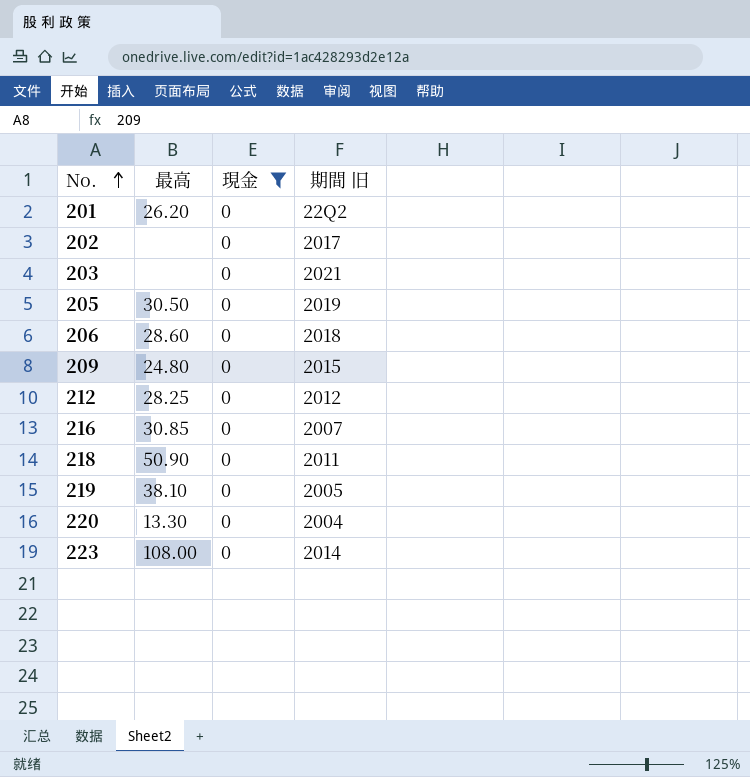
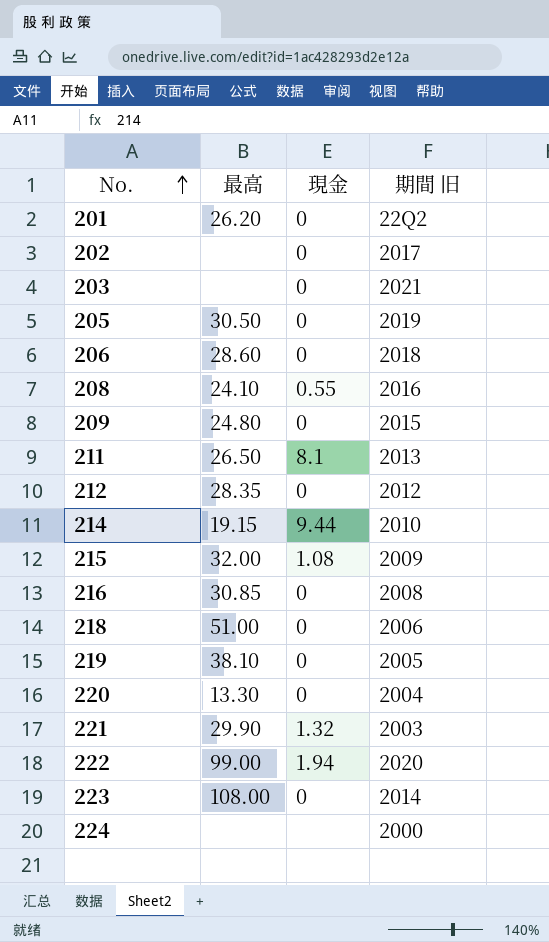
filter: 現金 = 0 -> none
212 | 最高: 28.25 -> 28.35
216 | 期間 旧: 2007 -> 2008
218 | 最高: 50.90 -> 51.00
218 | 期間 旧: 2011 -> 2006

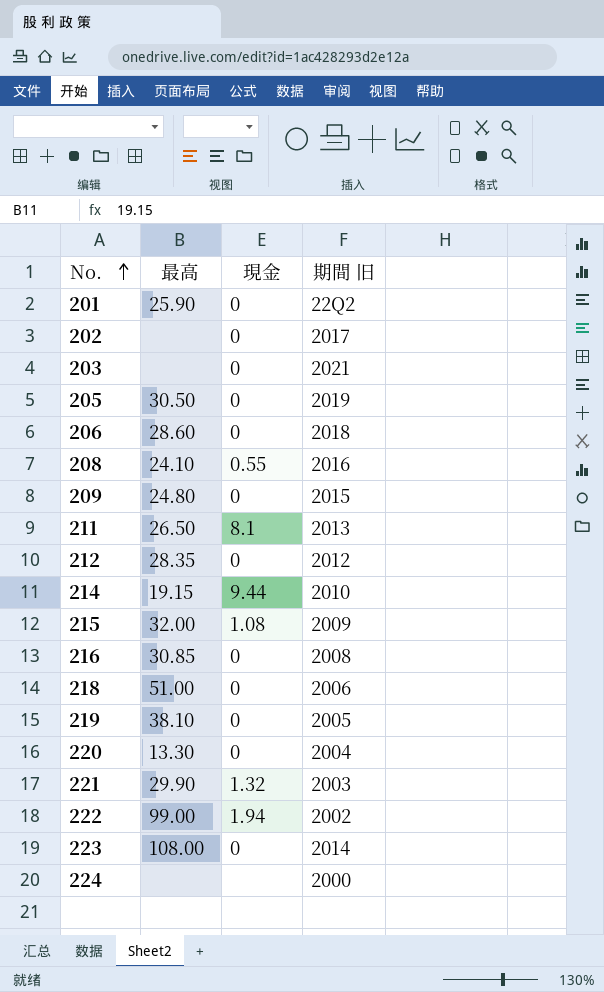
201 | 最高: 26.20 -> 25.90
222 | 期間 旧: 2020 -> 2002

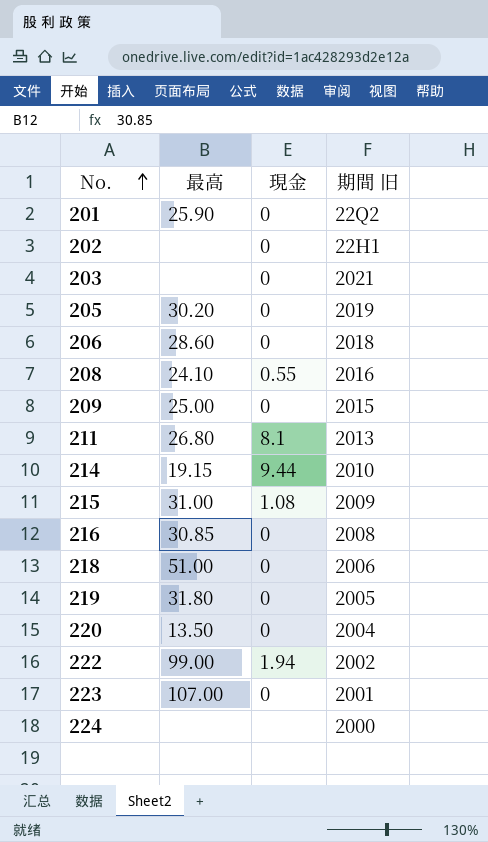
row 212: 28.35 | 0 | 2012 -> none
row 221: 29.90 | 1.32 | 2003 -> none
202 | 期間 旧: 2017 -> 22H1
205 | 最高: 30.50 -> 30.20
209 | 最高: 24.80 -> 25.00
211 | 最高: 26.50 -> 26.80
215 | 最高: 32.00 -> 31.00
219 | 最高: 38.10 -> 31.80
220 | 最高: 13.30 -> 13.50
223 | 最高: 108.00 -> 107.00
223 | 期間 旧: 2014 -> 2001

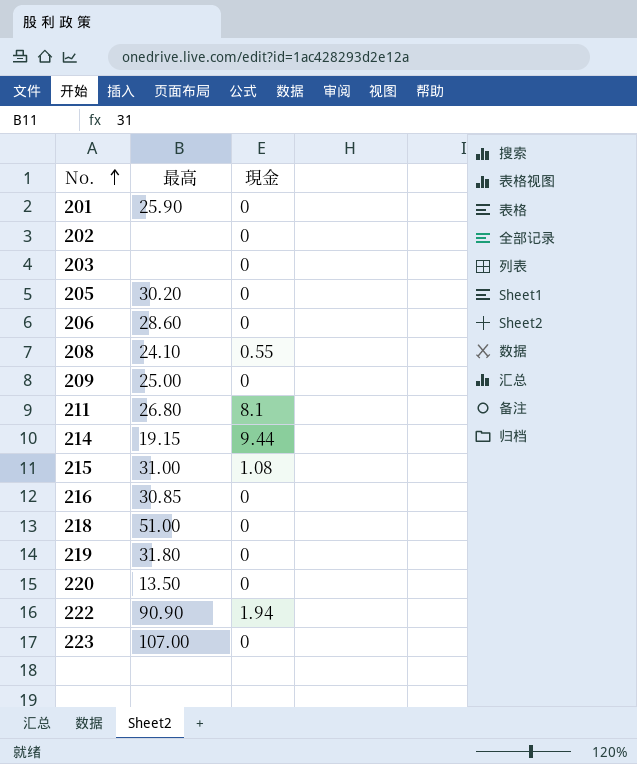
column 期間 旧 | position: 4 -> none
row 224: none | none | 2000 -> none
222 | 最高: 99.00 -> 90.90

